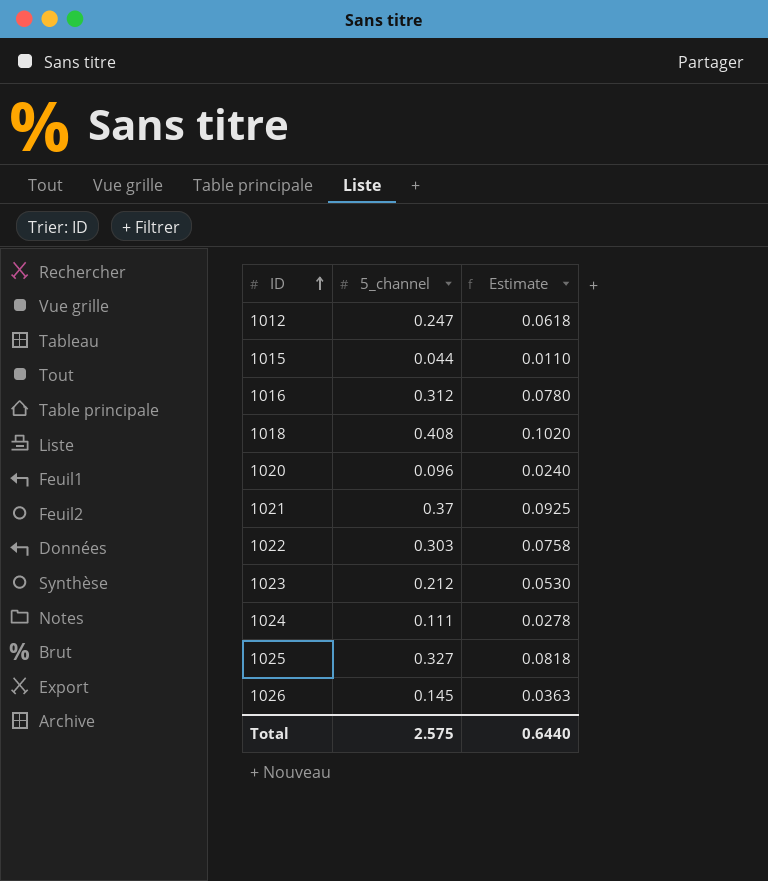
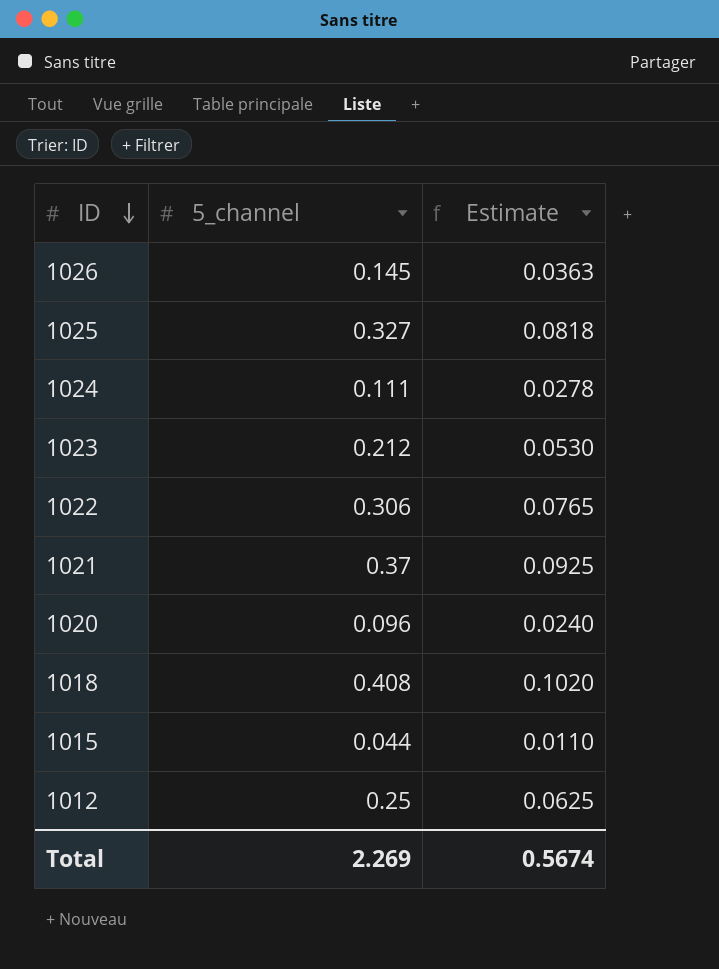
row order: ID ascending -> ID descending
row 1016: 0.312 | 0.0780 -> none
1022 | 5_channel: 0.303 -> 0.306
1022 | Estimate: 0.0758 -> 0.0765
1012 | 5_channel: 0.247 -> 0.25
1012 | Estimate: 0.0618 -> 0.0625
Total | 5_channel: 2.575 -> 2.269
Total | Estimate: 0.6440 -> 0.5674

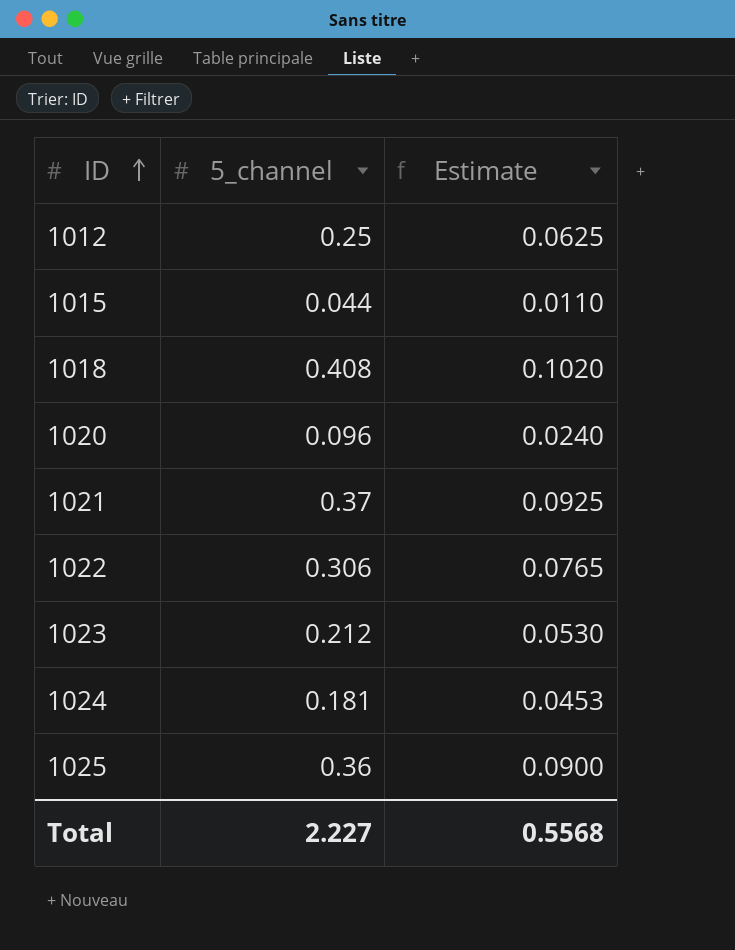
row order: ID descending -> ID ascending
row 1026: 0.145 | 0.0363 -> none
1024 | 5_channel: 0.111 -> 0.181
1024 | Estimate: 0.0278 -> 0.0453
1025 | 5_channel: 0.327 -> 0.36
1025 | Estimate: 0.0818 -> 0.0900
Total | 5_channel: 2.269 -> 2.227
Total | Estimate: 0.5674 -> 0.5568

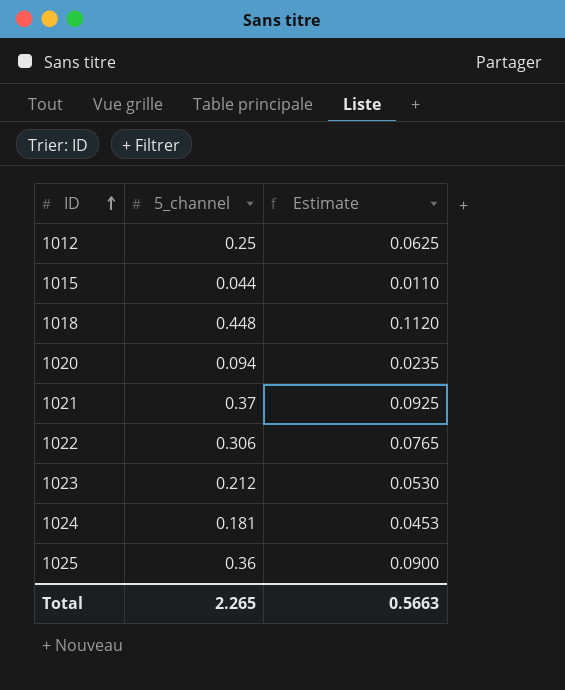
1018 | 5_channel: 0.408 -> 0.448
1018 | Estimate: 0.1020 -> 0.1120
1020 | 5_channel: 0.096 -> 0.094
1020 | Estimate: 0.0240 -> 0.0235
Total | 5_channel: 2.227 -> 2.265
Total | Estimate: 0.5568 -> 0.5663

